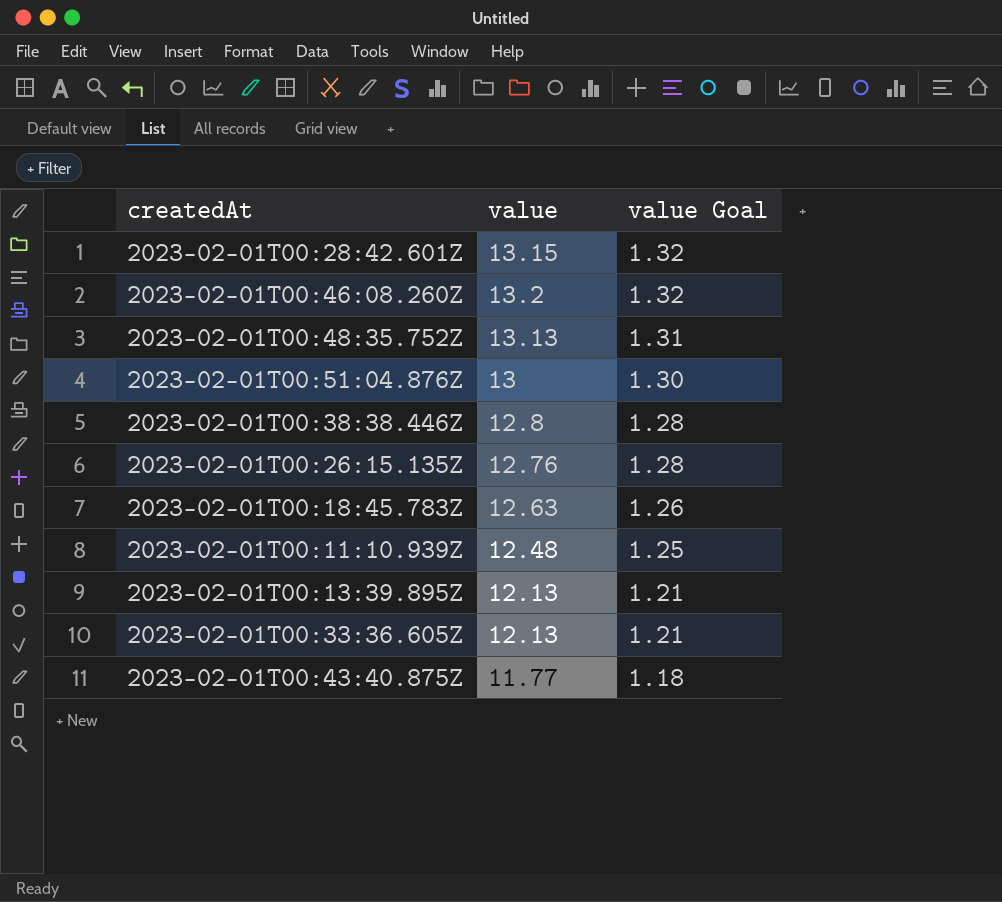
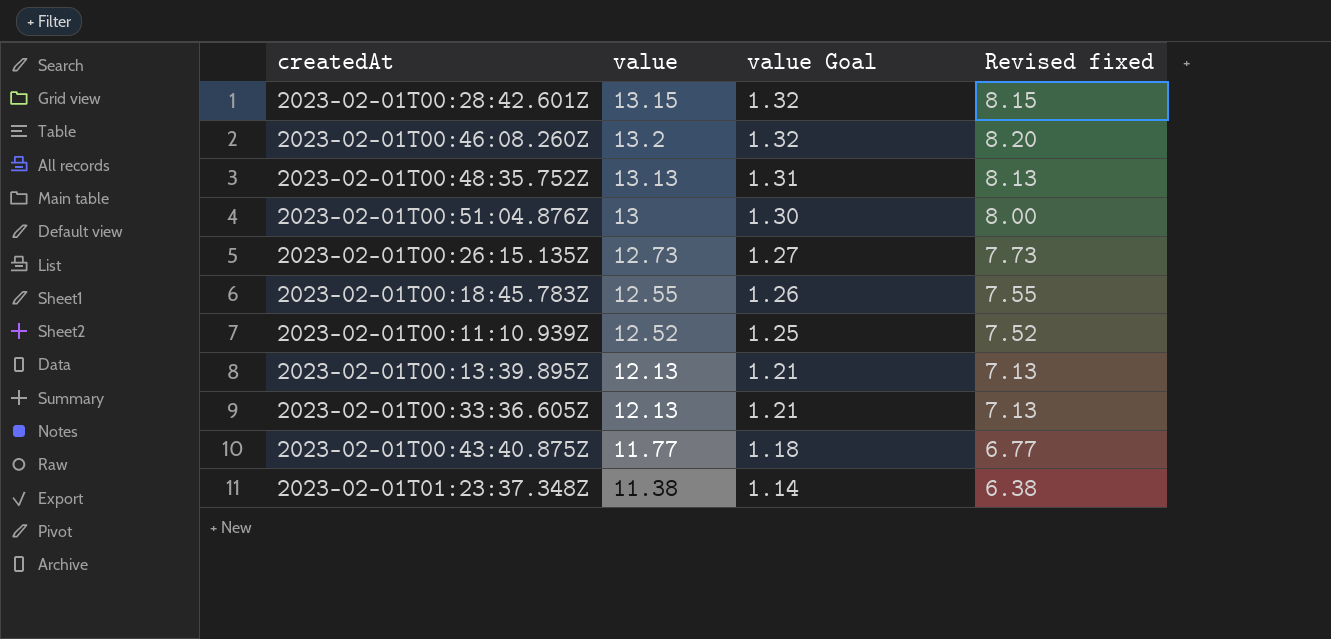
column Revised fixed | formula: none -> [value] - 5
row 2023-02-01T00:38:38.446Z: 12.8 | 1.28 -> none
2023-02-01T00:26:15.135Z | value: 12.76 -> 12.73
2023-02-01T00:26:15.135Z | value Goal: 1.28 -> 1.27
2023-02-01T00:18:45.783Z | value: 12.63 -> 12.55
2023-02-01T00:11:10.939Z | value: 12.48 -> 12.52
row 2023-02-01T01:23:37.348Z: none -> 11.38 | 1.14 | 6.38

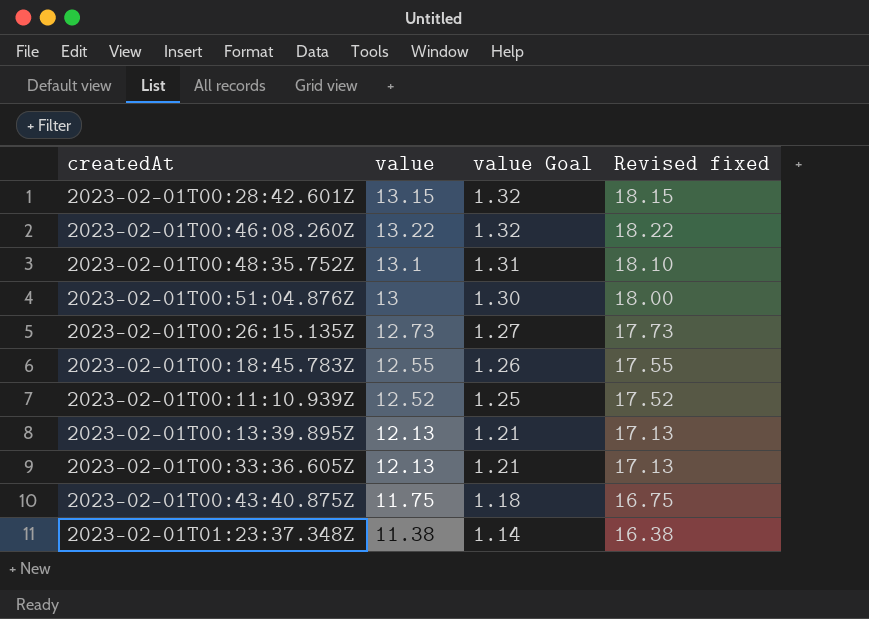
column Revised fixed | formula: [value] - 5 -> [value] + 5
2023-02-01T00:46:08.260Z | value: 13.2 -> 13.22
2023-02-01T00:48:35.752Z | value: 13.13 -> 13.1
2023-02-01T00:43:40.875Z | value: 11.77 -> 11.75

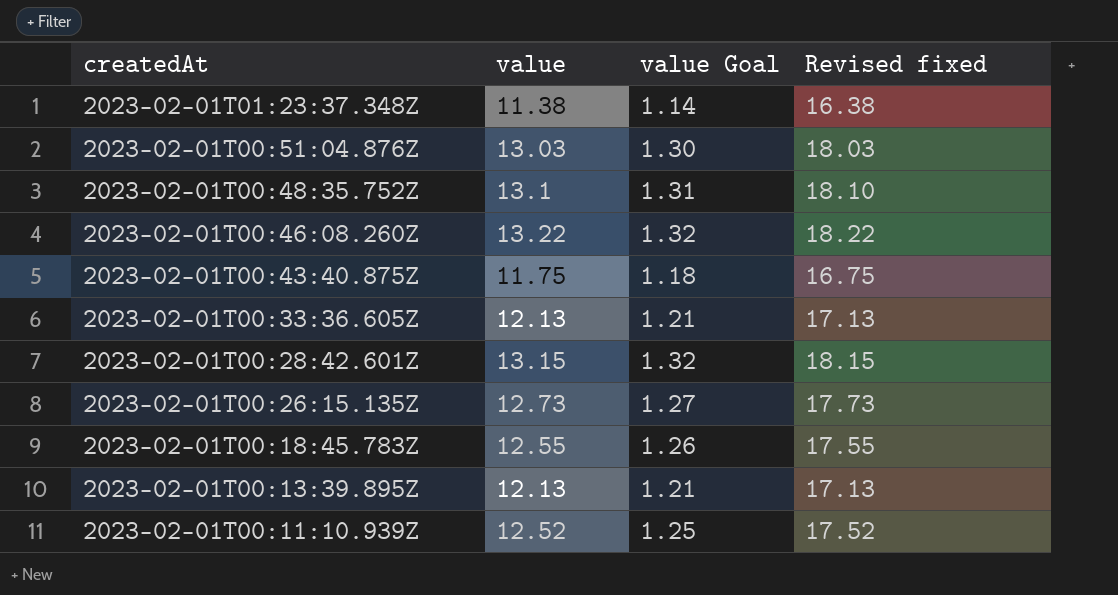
row order: value Goal descending -> createdAt descending
2023-02-01T00:51:04.876Z | value: 13 -> 13.03
2023-02-01T00:51:04.876Z | Revised fixed: 18.00 -> 18.03

